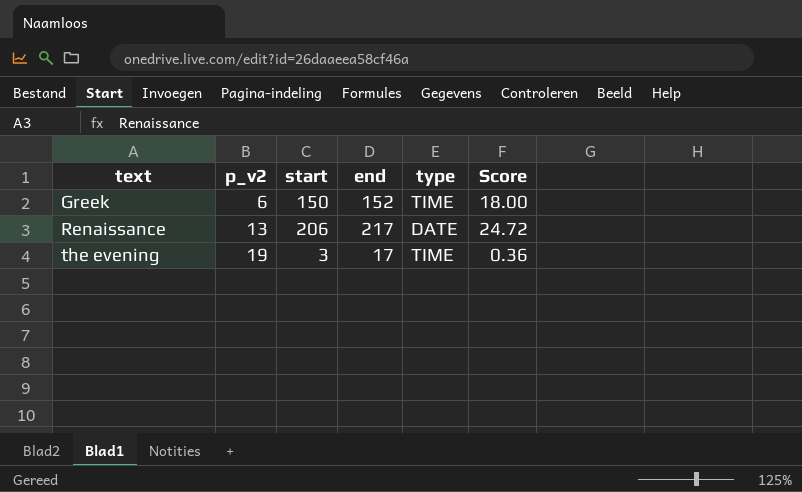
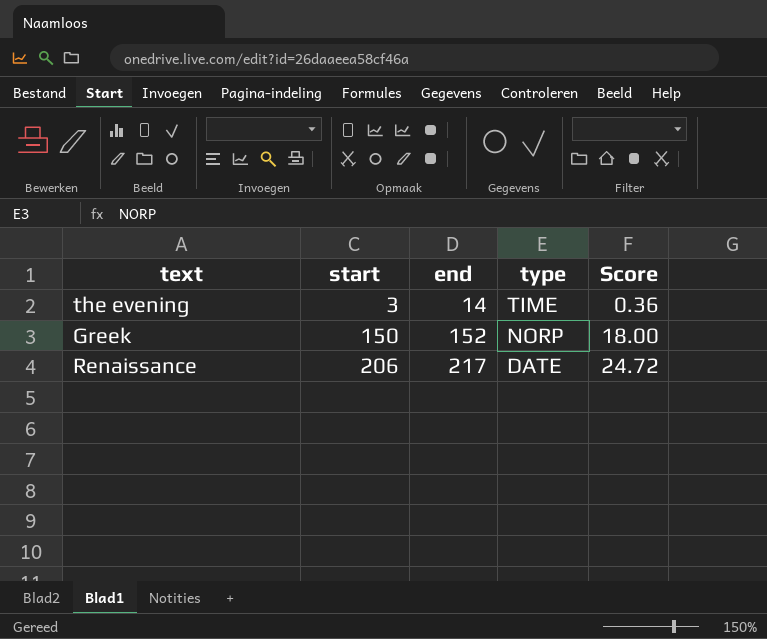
row order: text ascending -> start ascending
column p_v2 | position: 2 -> none
the evening | end: 17 -> 14
Greek | type: TIME -> NORP

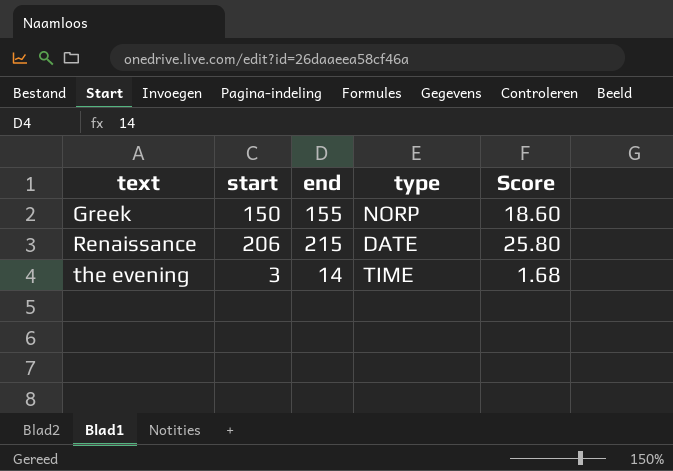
row order: start ascending -> text ascending
column Score | formula: [start] * 0.12 -> [end] * 0.12
Greek | end: 152 -> 155
Renaissance | end: 217 -> 215

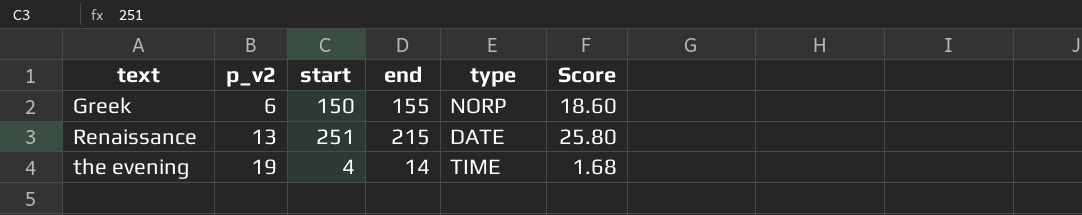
column p_v2 | position: none -> 2
Renaissance | start: 206 -> 251
the evening | start: 3 -> 4

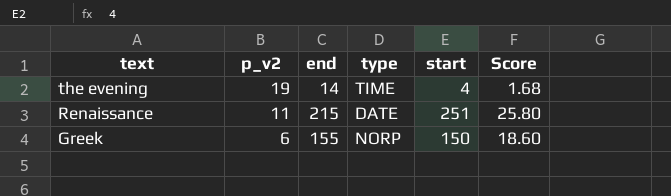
row order: text ascending -> text descending
column start | position: 3 -> 5
Renaissance | p_v2: 13 -> 11

